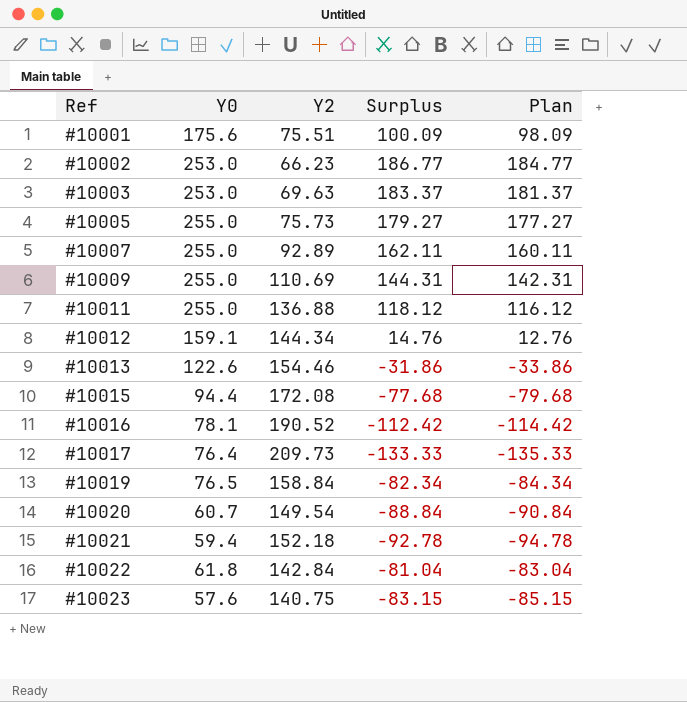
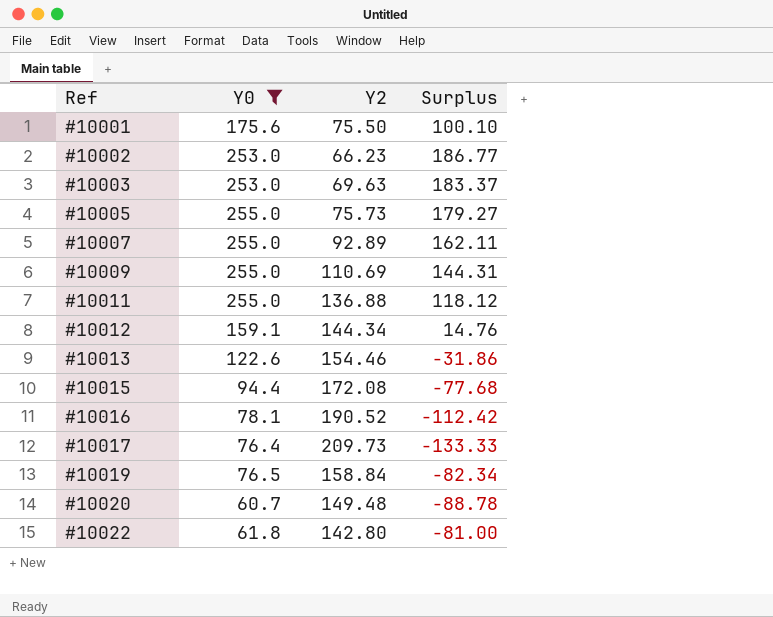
filter: none -> Y0 >= 60.7
column Plan | formula: [Surplus] - 2 -> none
#10001 | Y2: 75.51 -> 75.50
#10001 | Surplus: 100.09 -> 100.10
#10020 | Y2: 149.54 -> 149.48
#10020 | Surplus: -88.84 -> -88.78
#10022 | Y2: 142.84 -> 142.80
#10022 | Surplus: -81.04 -> -81.00

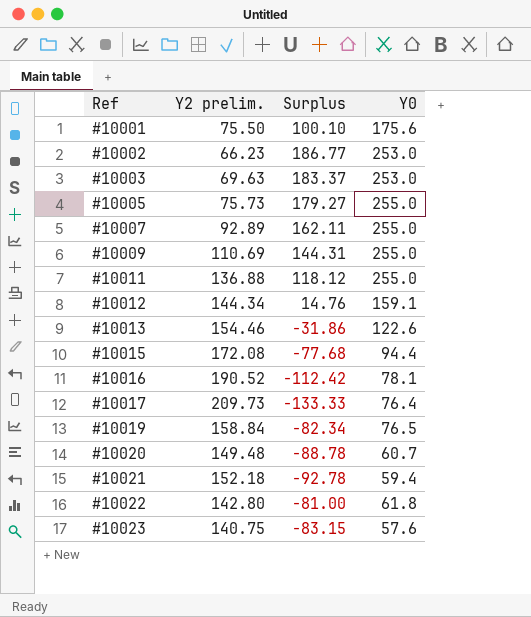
filter: Y0 >= 60.7 -> none
column name: Y2 -> Y2 prelim.
column Y0 | position: 2 -> 4

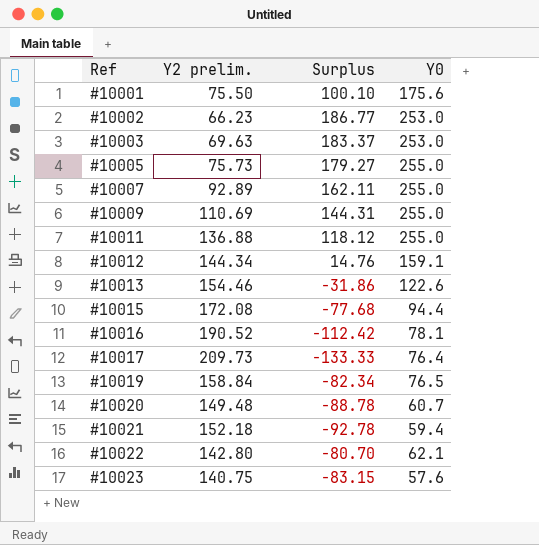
#10022 | Surplus: -81.00 -> -80.70
#10022 | Y0: 61.8 -> 62.1

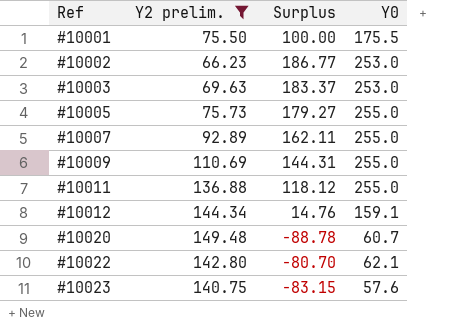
filter: none -> Y2 prelim. <= 149.48
#10001 | Surplus: 100.10 -> 100.00
#10001 | Y0: 175.6 -> 175.5

